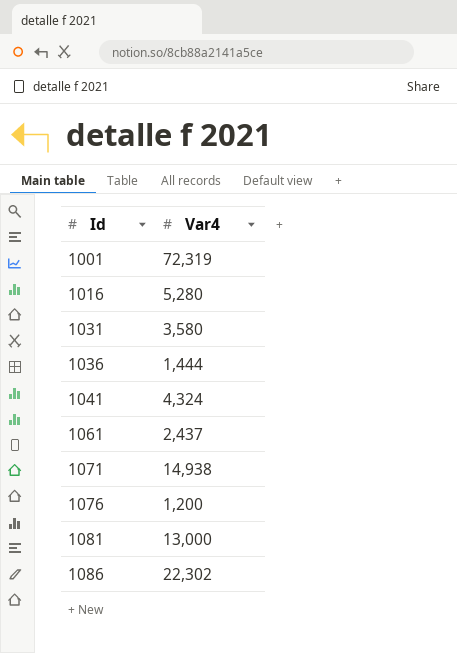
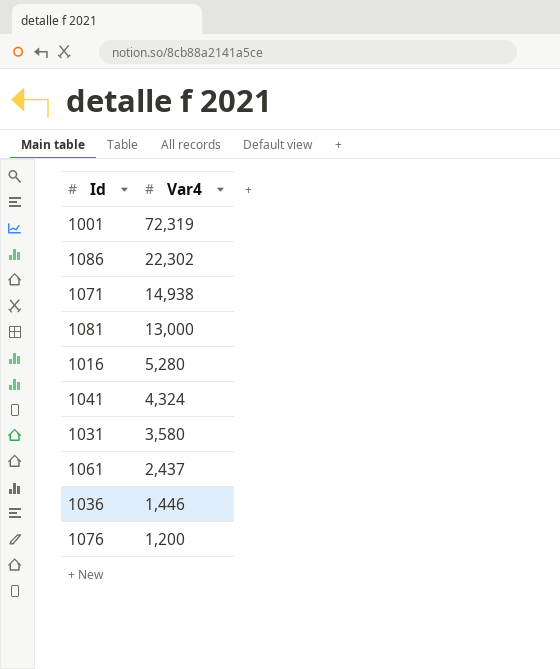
row order: Id ascending -> Var4 descending
1036 | Var4: 1,444 -> 1,446

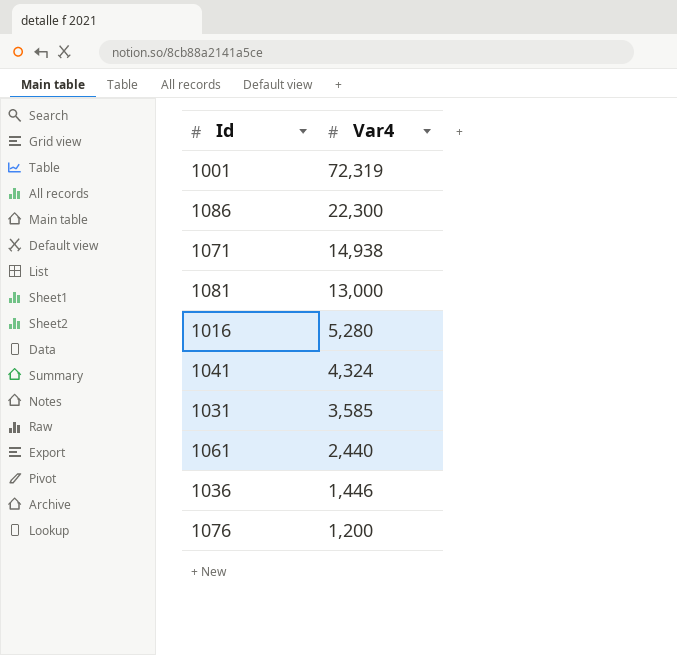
1086 | Var4: 22,302 -> 22,300
1031 | Var4: 3,580 -> 3,585
1061 | Var4: 2,437 -> 2,440

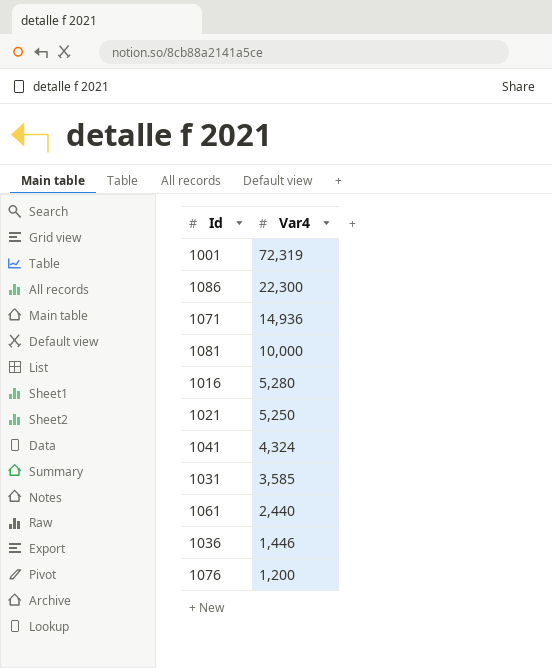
1071 | Var4: 14,938 -> 14,936
1081 | Var4: 13,000 -> 10,000
row 1021: none -> 5,250

